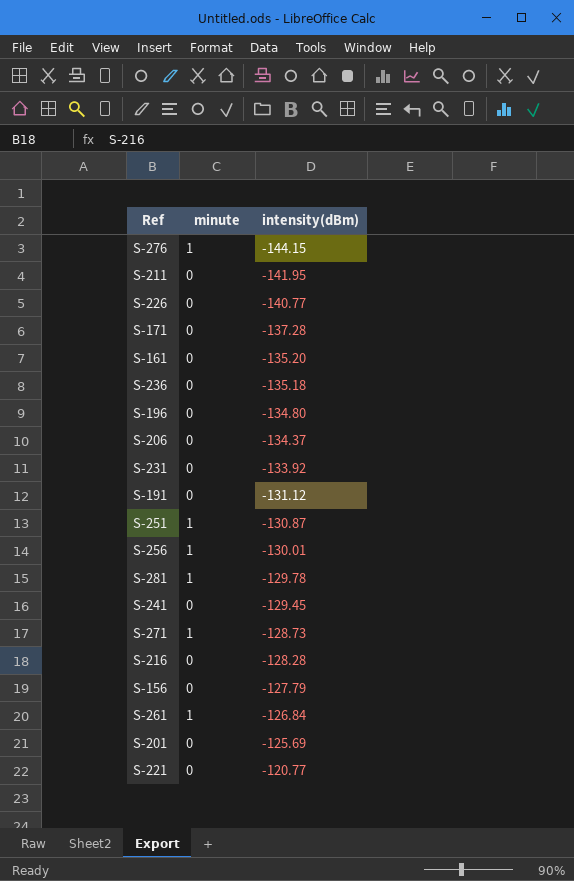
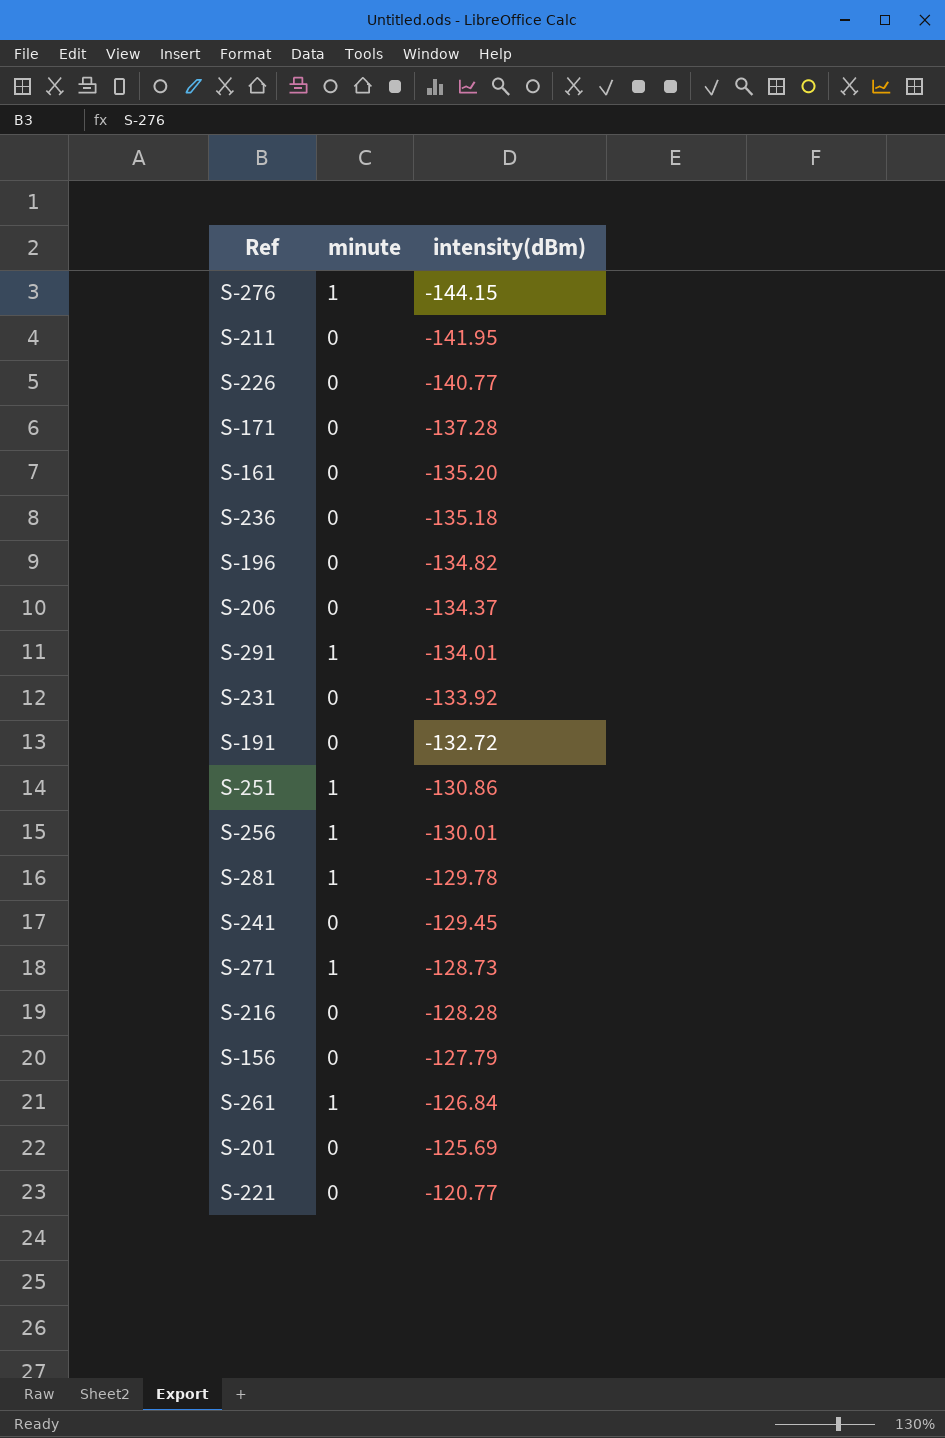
S-196 | intensity(dBm): -134.80 -> -134.82
row S-291: none -> 1 | -134.01
S-191 | intensity(dBm): -131.12 -> -132.72
S-251 | intensity(dBm): -130.87 -> -130.86

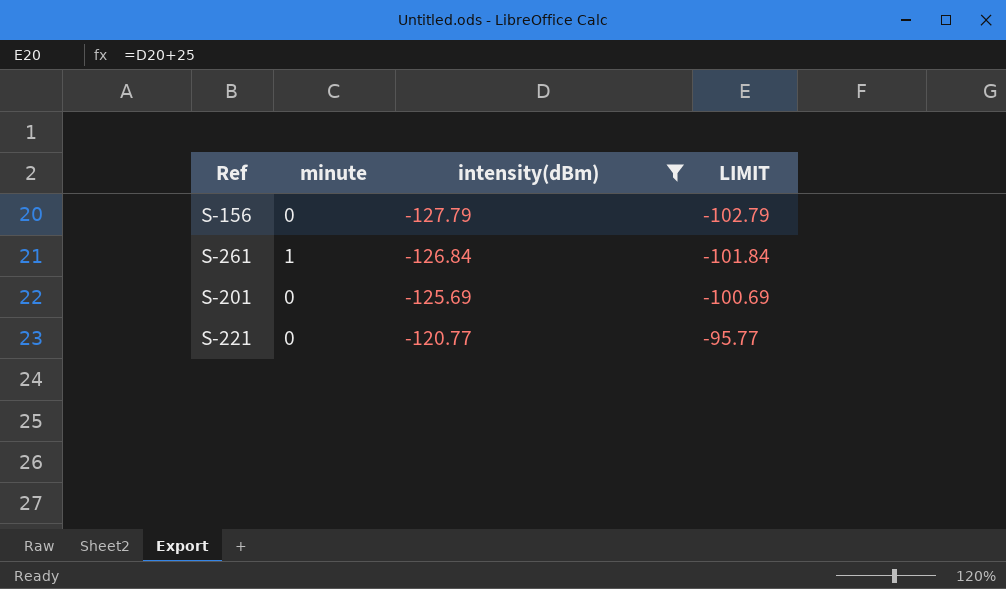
filter: none -> intensity(dBm) >= -127.79
column LIMIT | formula: none -> [intensity(dBm)] + 25

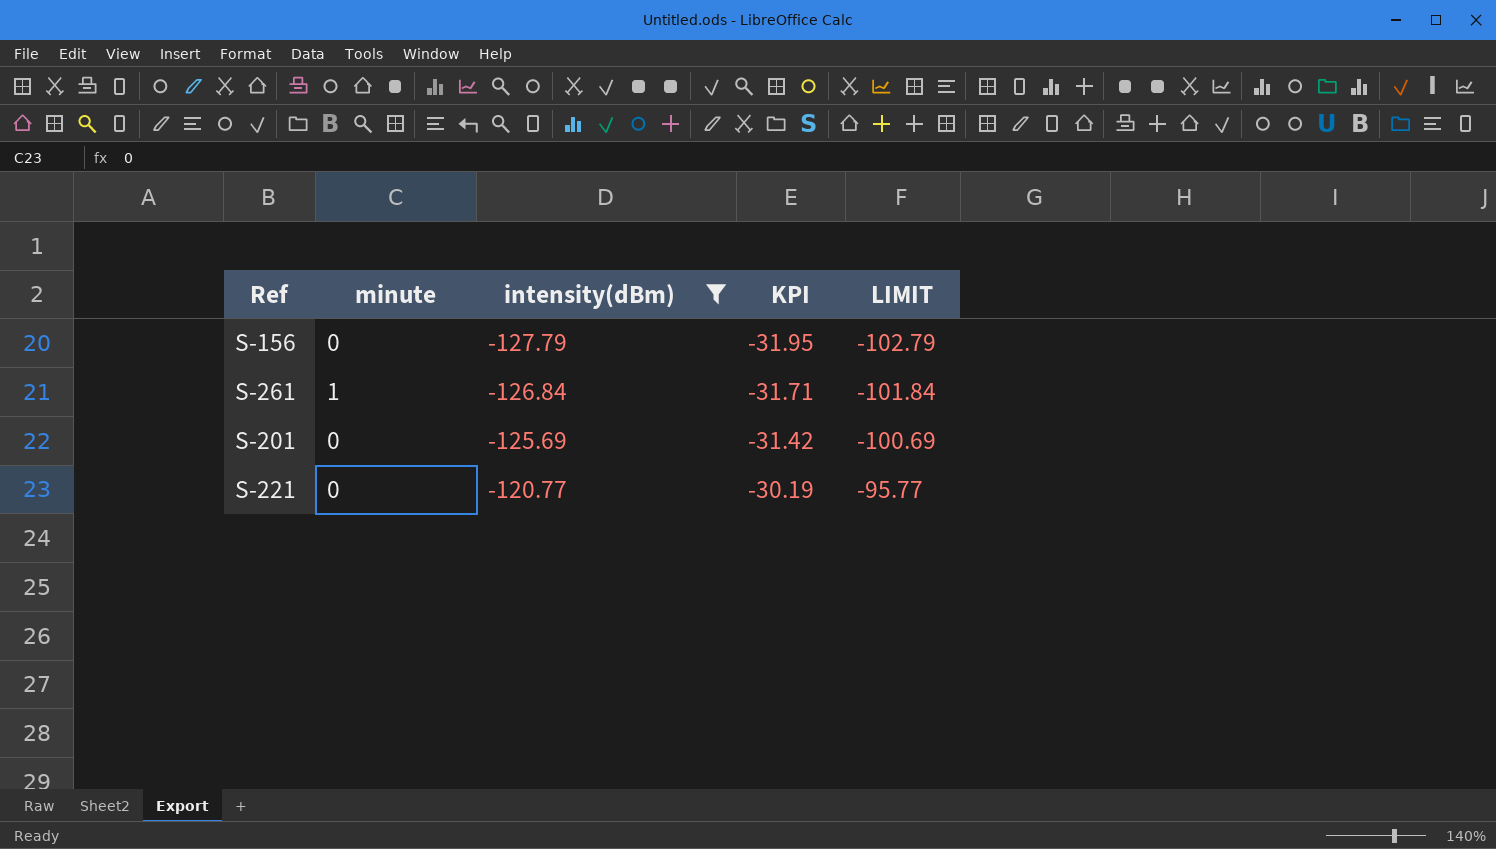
column KPI | formula: none -> [intensity(dBm)] * 0.25

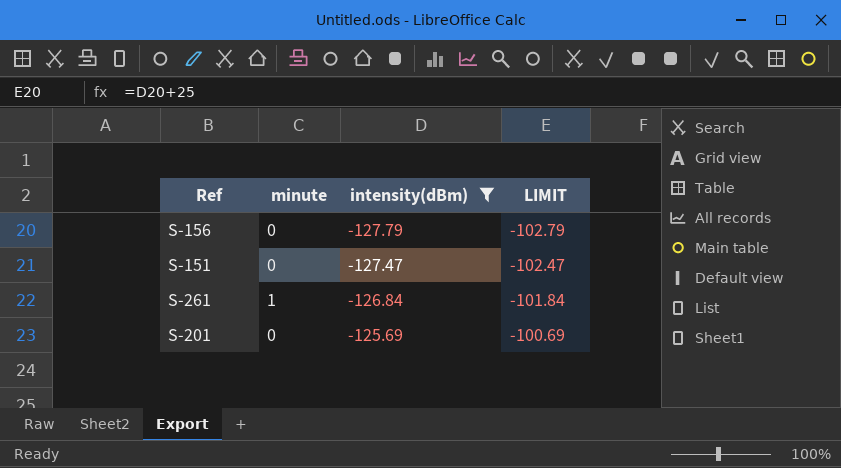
column KPI | formula: [intensity(dBm)] * 0.25 -> none
row S-221: 0 | -120.77 | -30.19 | -95.77 -> none
row S-151: none -> 0 | -127.47 | -102.47

